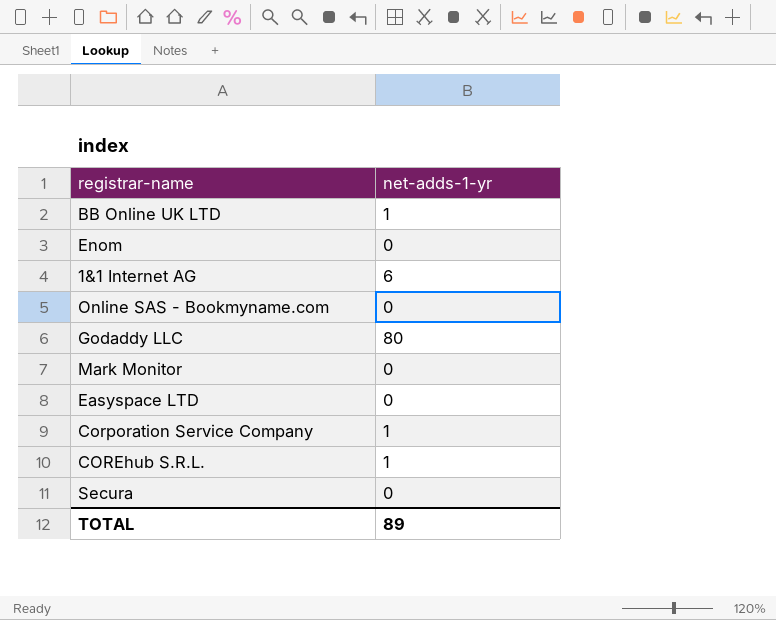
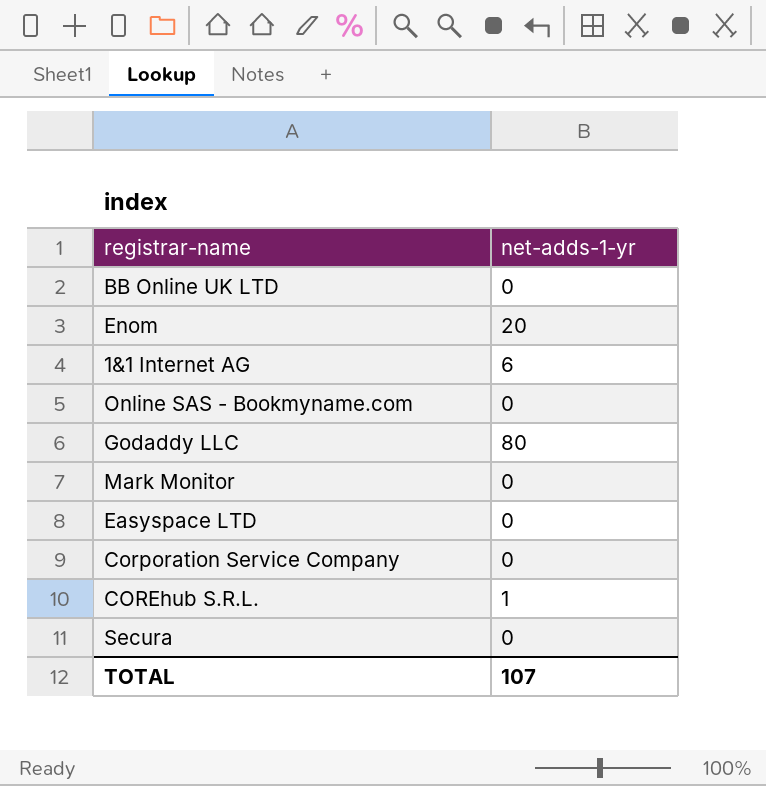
BB Online UK LTD | net-adds-1-yr: 1 -> 0
Enom | net-adds-1-yr: 0 -> 20
Corporation Service Company | net-adds-1-yr: 1 -> 0
TOTAL | net-adds-1-yr: 89 -> 107

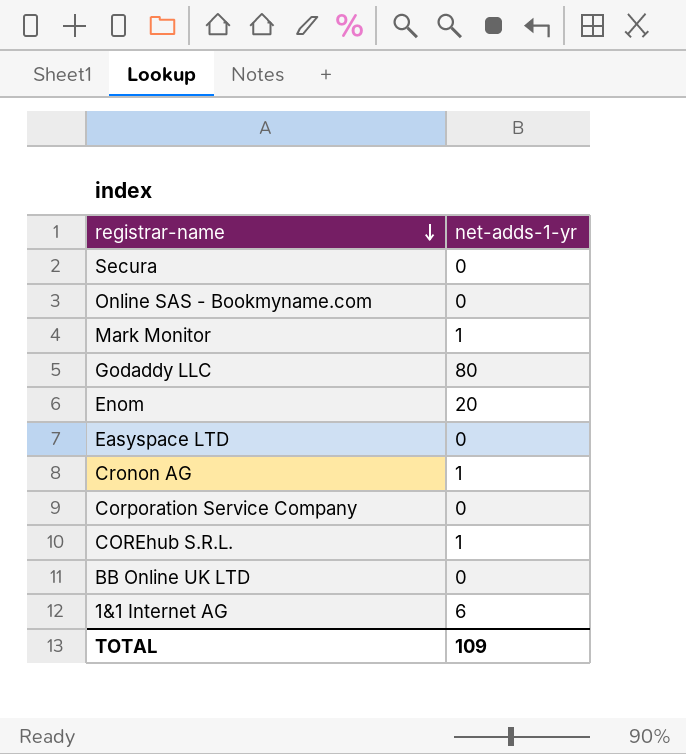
row order: none -> registrar-name descending
Mark Monitor | net-adds-1-yr: 0 -> 1
row Cronon AG: none -> 1
TOTAL | net-adds-1-yr: 107 -> 109

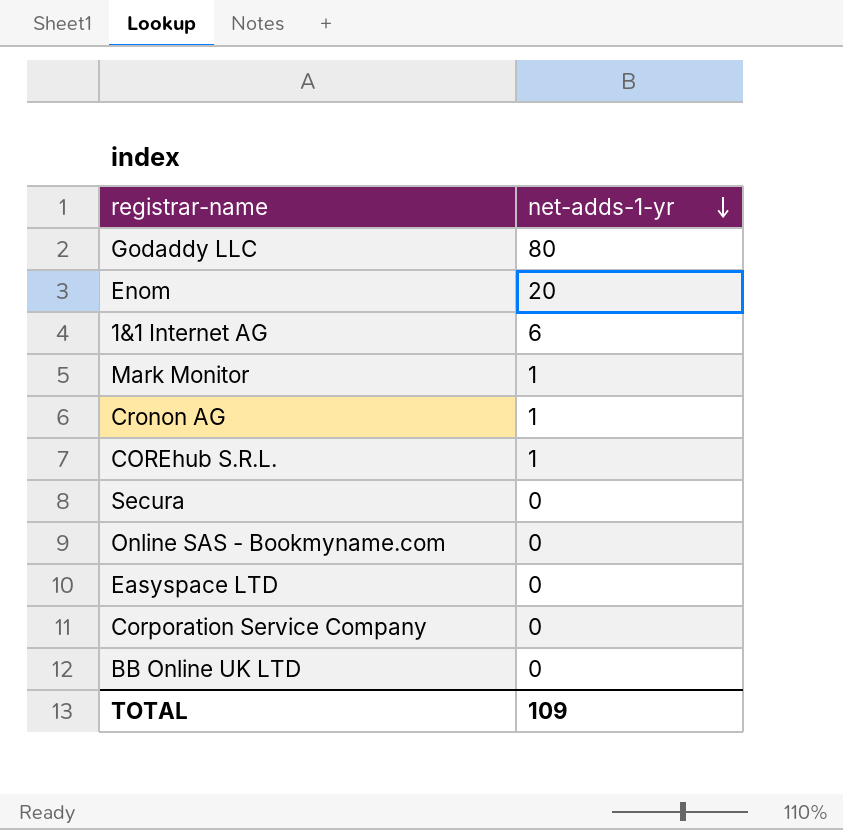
row order: registrar-name descending -> net-adds-1-yr descending

